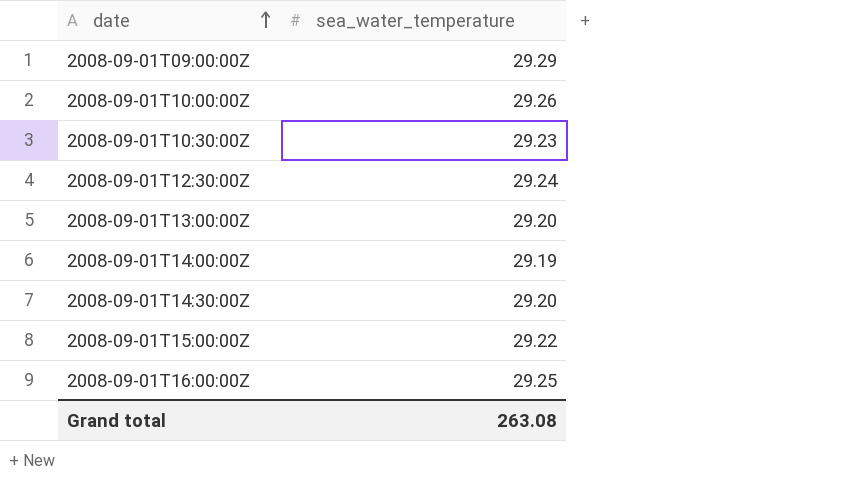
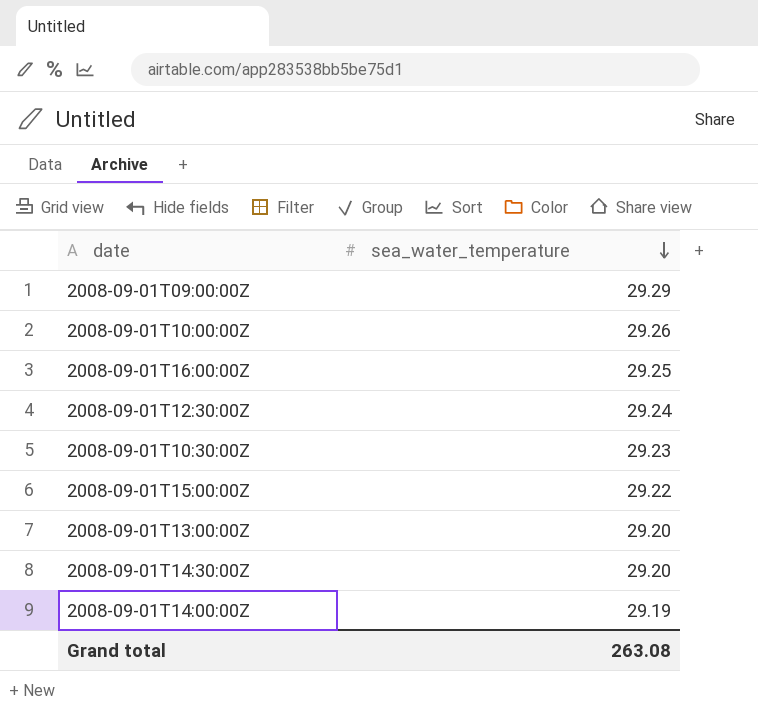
row order: date ascending -> sea_water_temperature descending

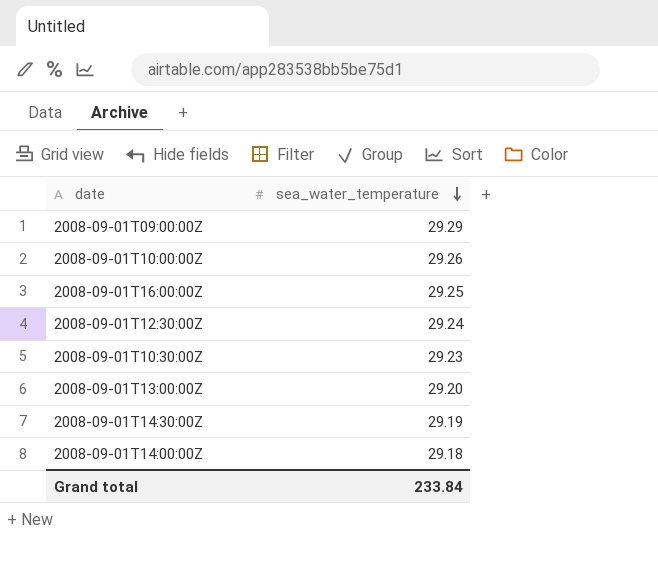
row 2008-09-01T15:00:00Z: 29.22 -> none
2008-09-01T14:30:00Z | sea_water_temperature: 29.20 -> 29.19
2008-09-01T14:00:00Z | sea_water_temperature: 29.19 -> 29.18
Grand total | sea_water_temperature: 263.08 -> 233.84

